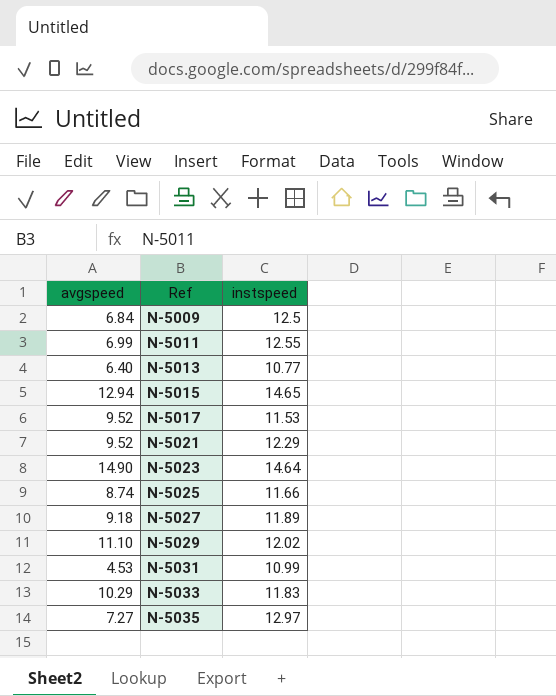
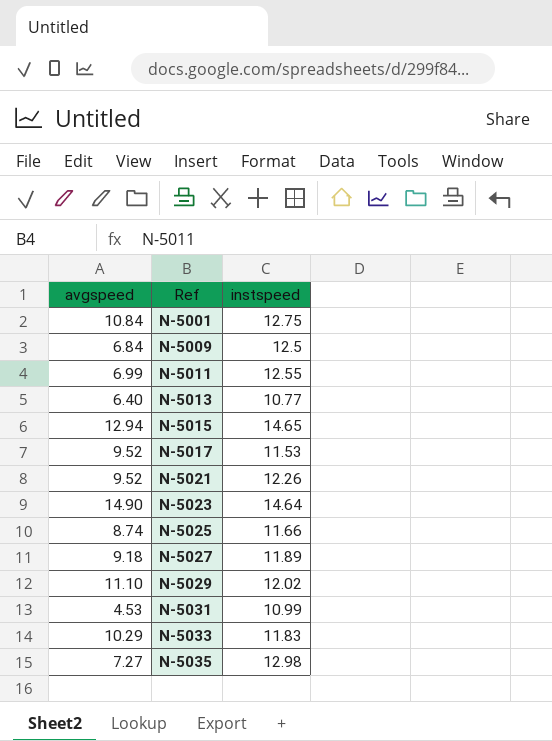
row N-5001: none -> 10.84 | 12.75
N-5021 | instspeed: 12.29 -> 12.26
N-5035 | instspeed: 12.97 -> 12.98

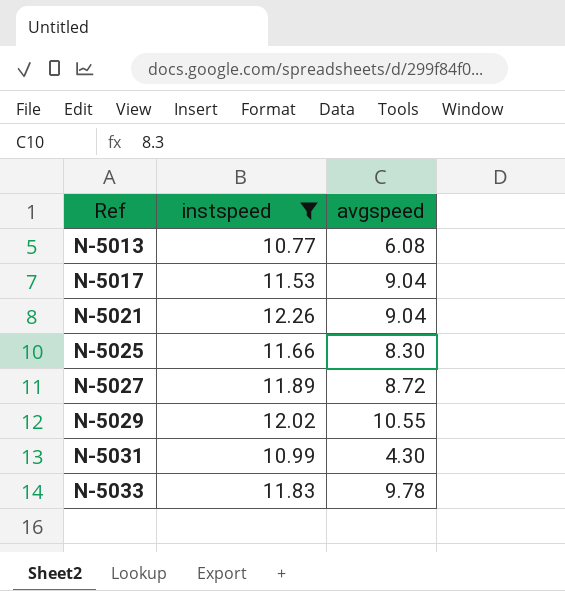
filter: none -> instspeed <= 12.26
column avgspeed | position: 1 -> 3
N-5013 | avgspeed: 6.40 -> 6.08
N-5017 | avgspeed: 9.52 -> 9.04
N-5021 | avgspeed: 9.52 -> 9.04
N-5025 | avgspeed: 8.74 -> 8.30
N-5027 | avgspeed: 9.18 -> 8.72
N-5029 | avgspeed: 11.10 -> 10.55
N-5031 | avgspeed: 4.53 -> 4.30
N-5033 | avgspeed: 10.29 -> 9.78

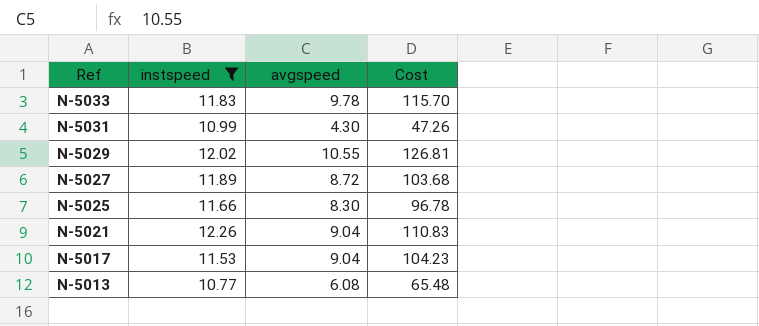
row order: Ref ascending -> Ref descending
column Cost | formula: none -> [instspeed] * [avgspeed]

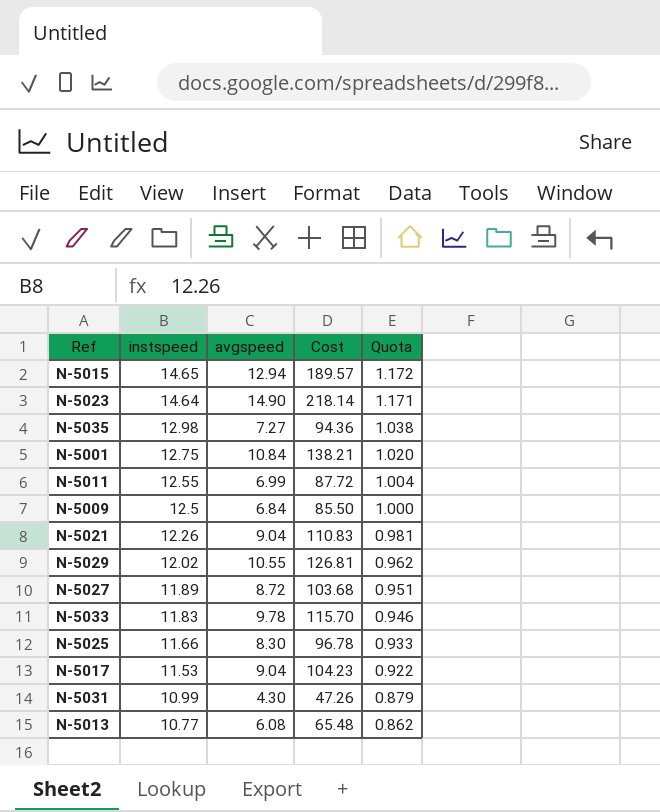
filter: instspeed <= 12.26 -> none
row order: Ref descending -> instspeed descending
column Quota | formula: none -> [instspeed] * 0.08

